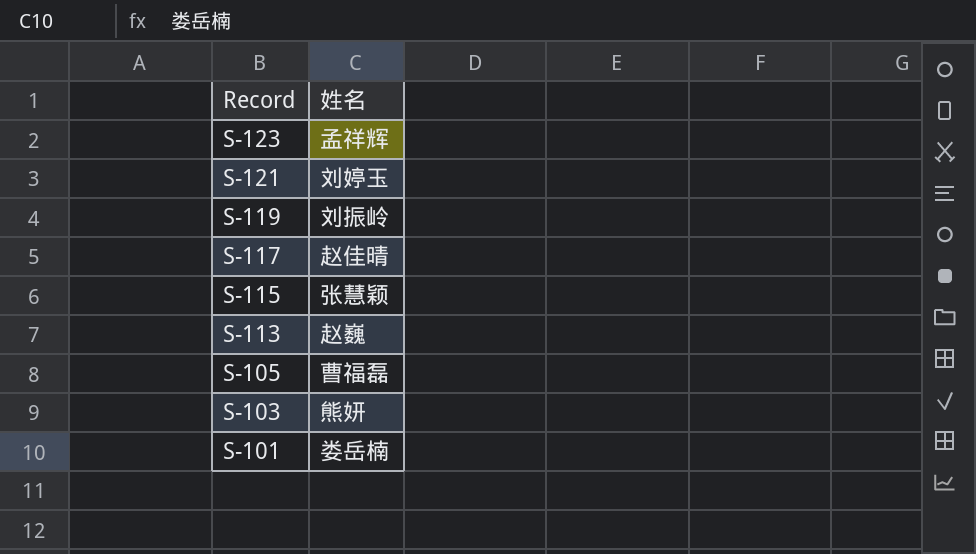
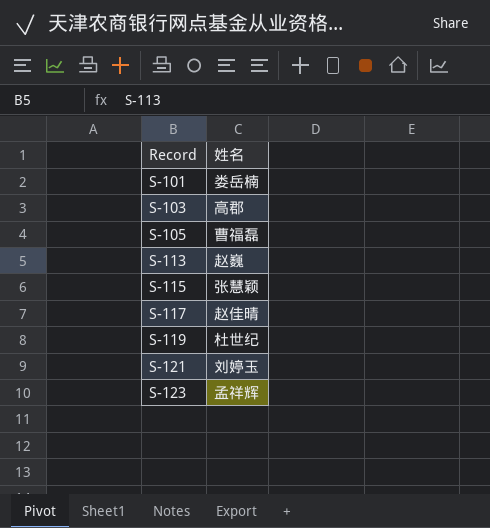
row order: Record descending -> Record ascending
S-103 | 姓名: 熊妍 -> 高郡
S-119 | 姓名: 刘振岭 -> 杜世纪

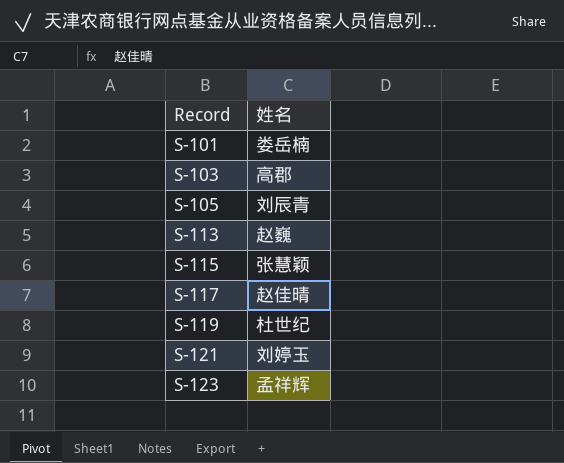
S-105 | 姓名: 曹福磊 -> 刘辰青

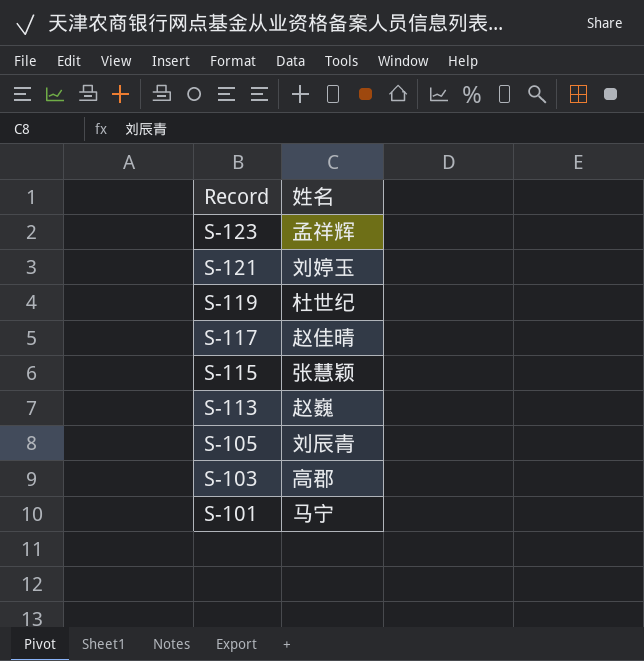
row order: Record ascending -> Record descending
S-101 | 姓名: 娄岳楠 -> 马宁

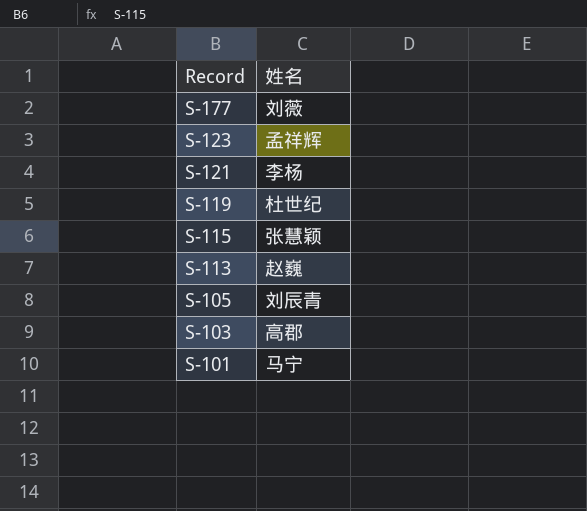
row S-117: 赵佳晴 -> none
row S-177: none -> 刘薇
S-121 | 姓名: 刘婷玉 -> 李杨

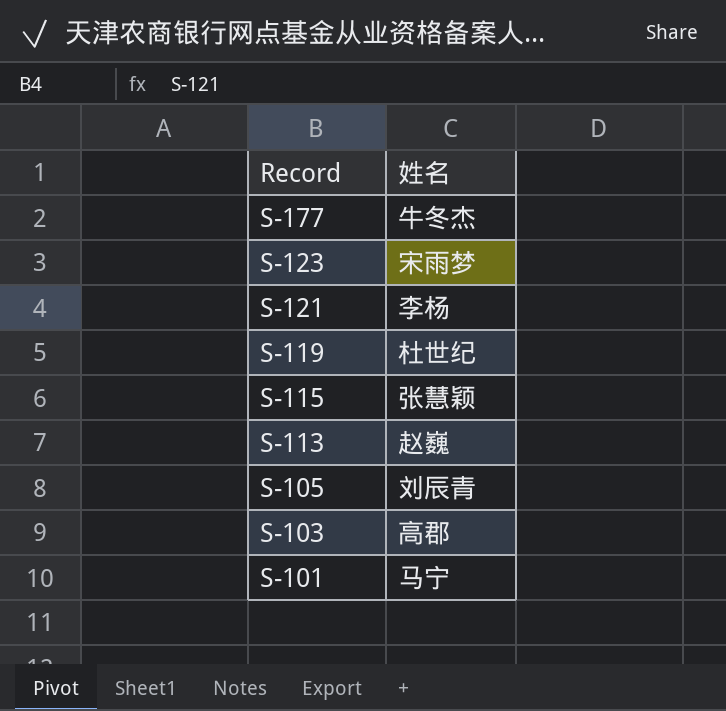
S-177 | 姓名: 刘薇 -> 牛冬杰
S-123 | 姓名: 孟祥辉 -> 宋雨梦

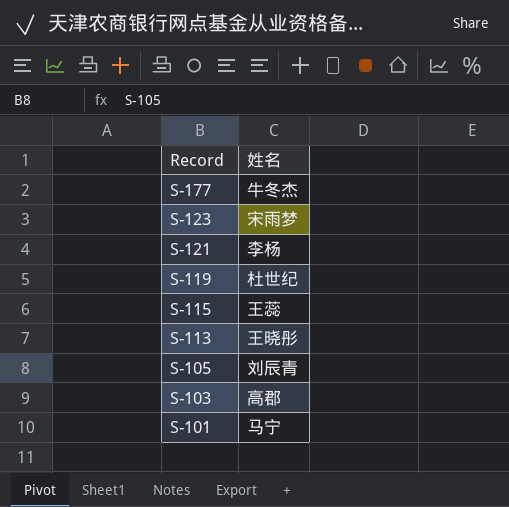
S-115 | 姓名: 张慧颖 -> 王蕊
S-113 | 姓名: 赵巍 -> 王晓彤

